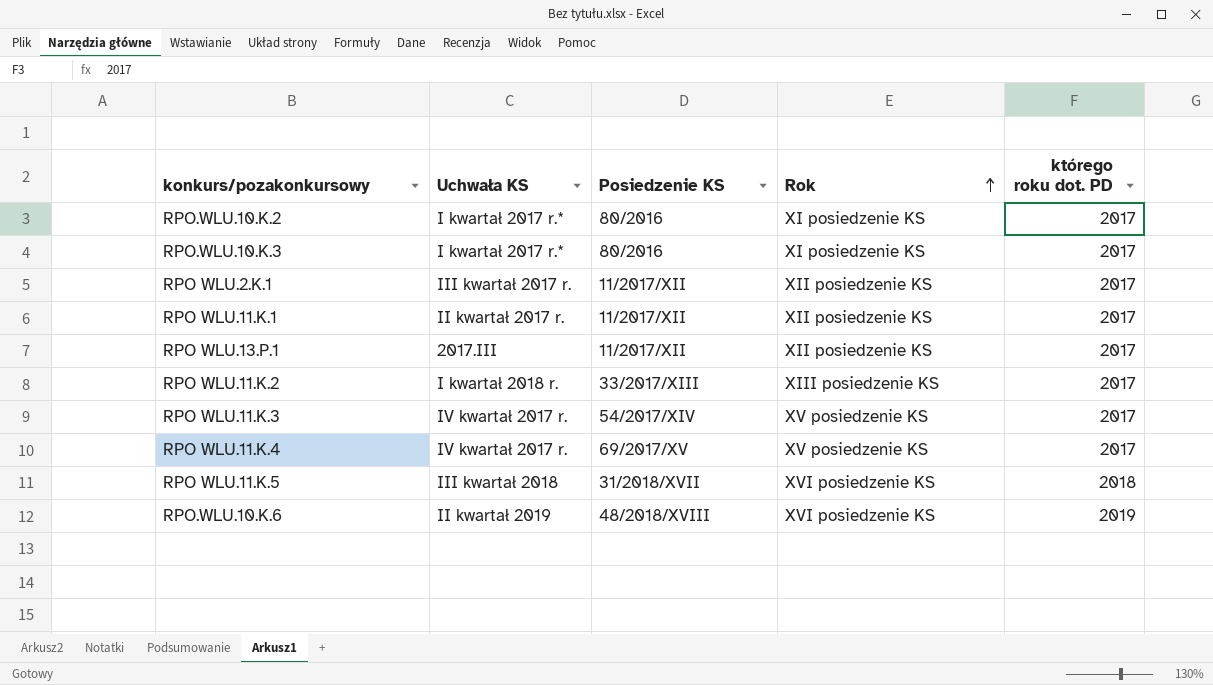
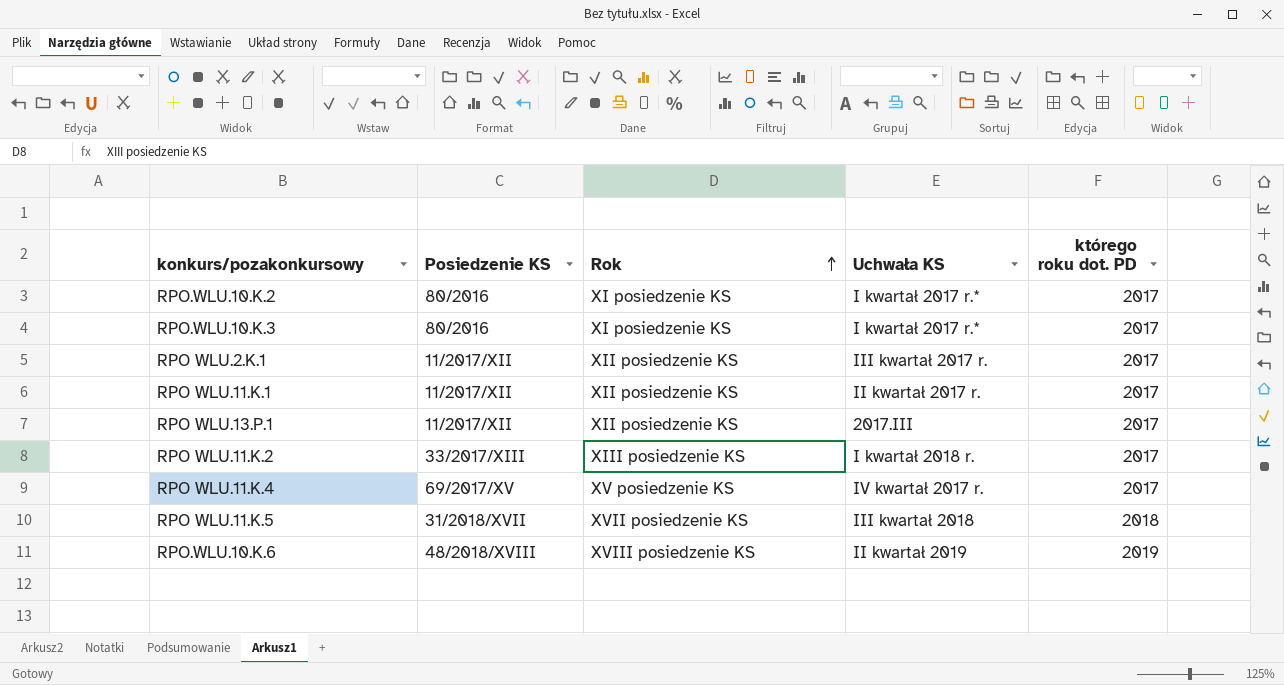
column Uchwała KS | position: 2 -> 4
row RPO WLU.11.K.3: IV kwartał 2017 r. | 54/2017/XIV | XV posiedzenie KS | 2017 -> none
RPO WLU.11.K.5 | Rok: XVI posiedzenie KS -> XVII posiedzenie KS
RPO.WLU.10.K.6 | Rok: XVI posiedzenie KS -> XVIII posiedzenie KS

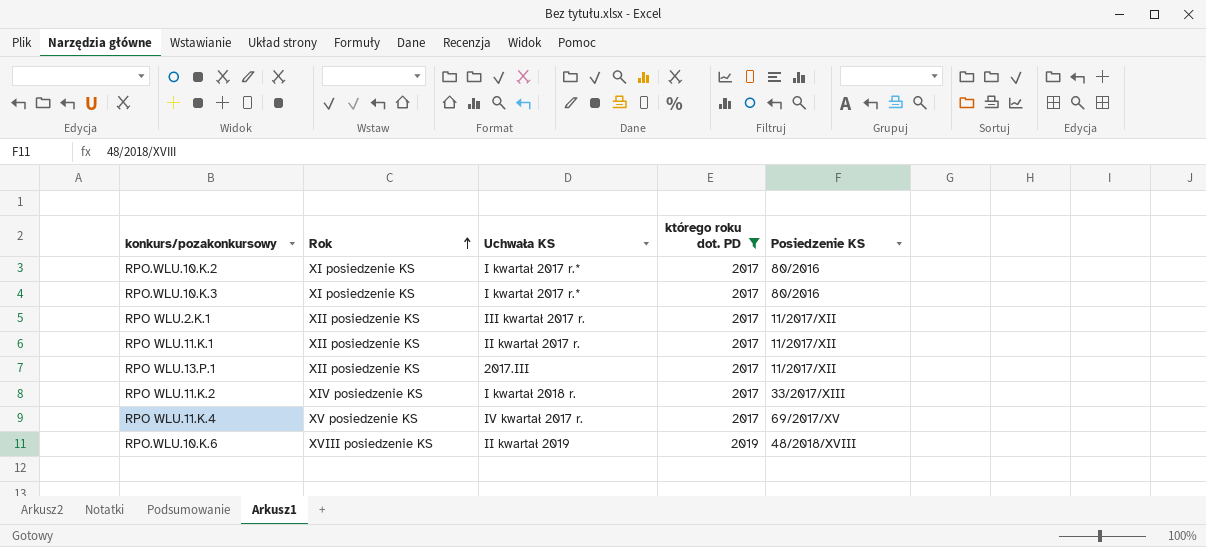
filter: none -> którego roku dot. PD != 2018
column Posiedzenie KS | position: 2 -> 5
RPO WLU.11.K.2 | Rok: XIII posiedzenie KS -> XIV posiedzenie KS

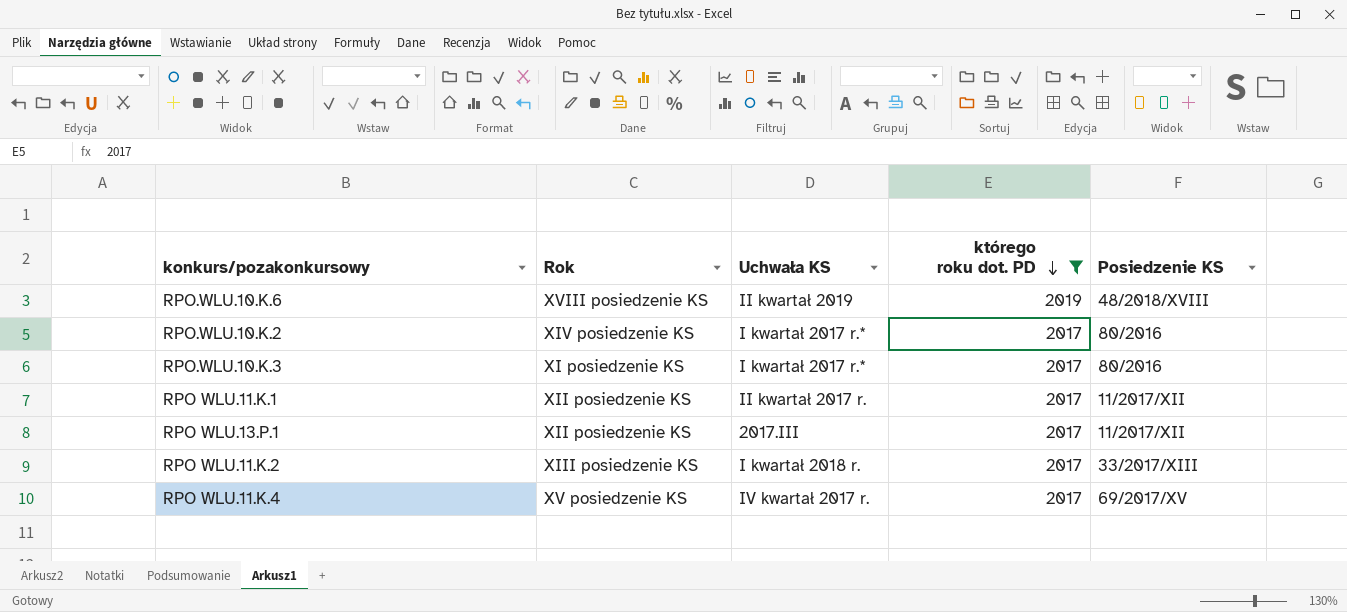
row order: Rok ascending -> którego roku dot. PD descending
row RPO WLU.2.K.1: XII posiedzenie KS | III kwartał 2017 r. | 2017 | 11/2017/XII -> none
RPO.WLU.10.K.2 | Rok: XI posiedzenie KS -> XIV posiedzenie KS
RPO WLU.11.K.2 | Rok: XIV posiedzenie KS -> XIII posiedzenie KS

